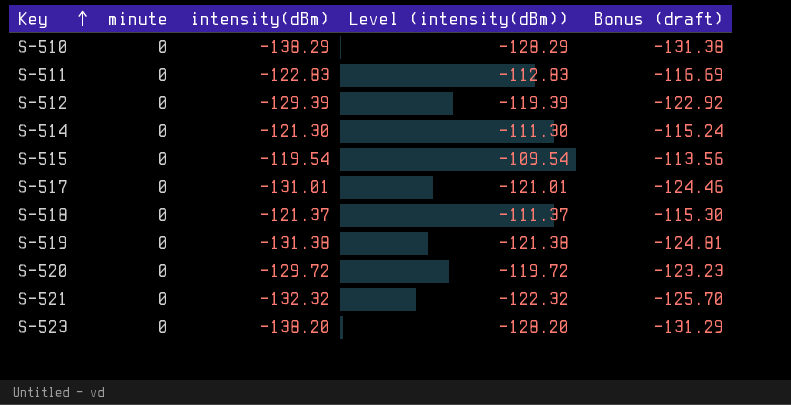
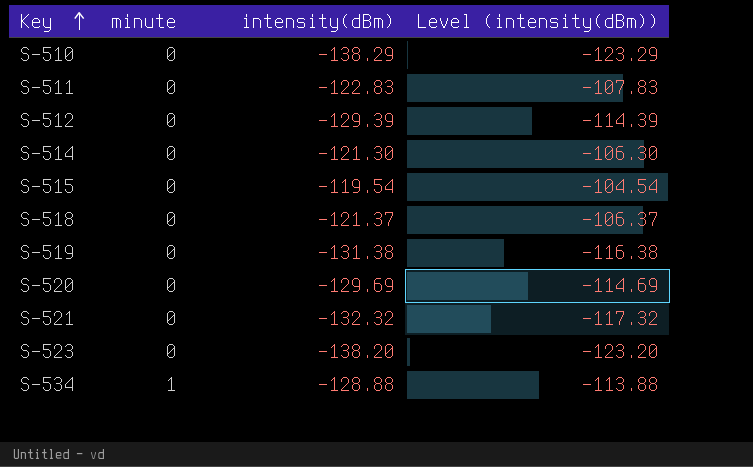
column Bonus (draft) | formula: [intensity(dBm)] * 0.95 -> none
column Level (intensity(dBm)) | formula: [intensity(dBm)] + 10 -> [intensity(dBm)] + 15
row S-517: 0 | -131.01 | -121.01 | -124.46 -> none
S-520 | intensity(dBm): -129.72 -> -129.69
row S-534: none -> 1 | -128.88 | -113.88

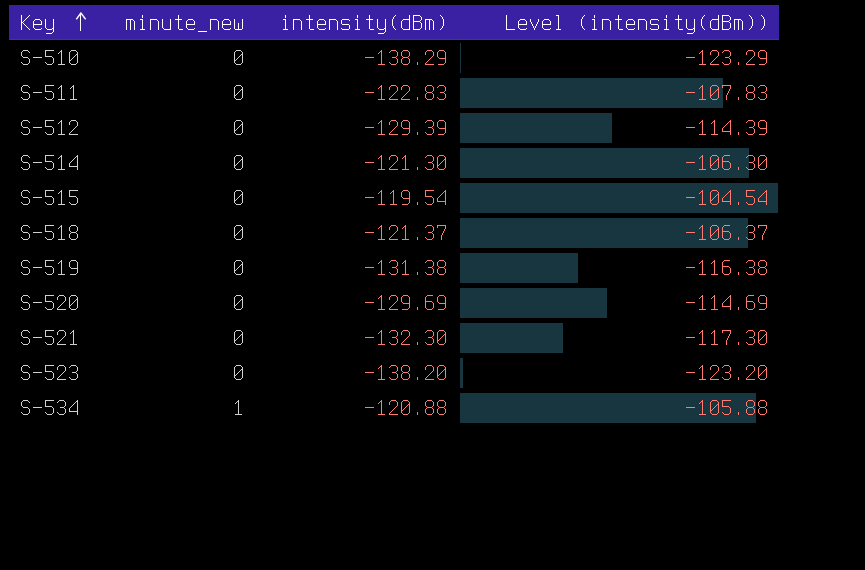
column name: minute -> minute_new
S-521 | intensity(dBm): -132.32 -> -132.30
S-521 | Level (intensity(dBm)): -117.32 -> -117.30
S-534 | intensity(dBm): -128.88 -> -120.88
S-534 | Level (intensity(dBm)): -113.88 -> -105.88

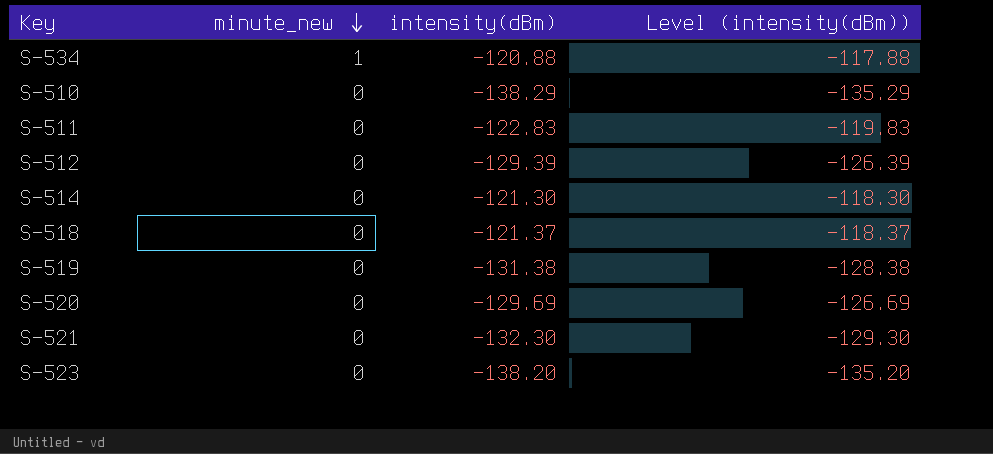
row order: Key ascending -> minute_new descending
column Level (intensity(dBm)) | formula: [intensity(dBm)] + 15 -> [intensity(dBm)] + 3
row S-515: 0 | -119.54 | -104.54 -> none

